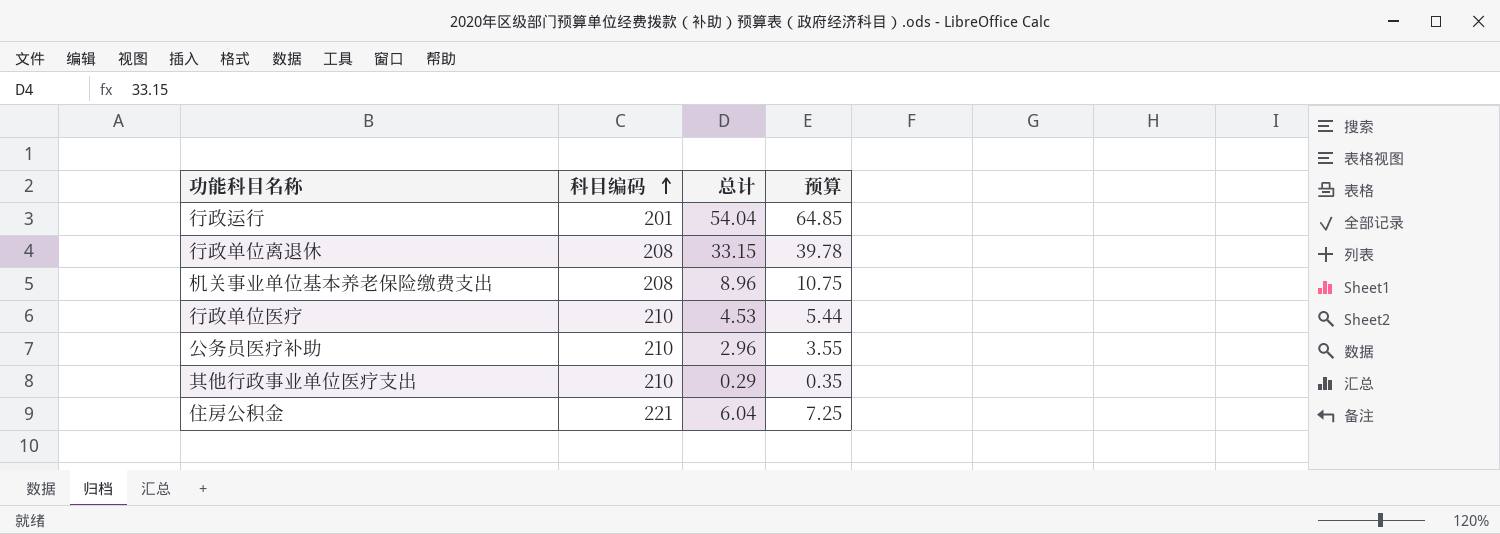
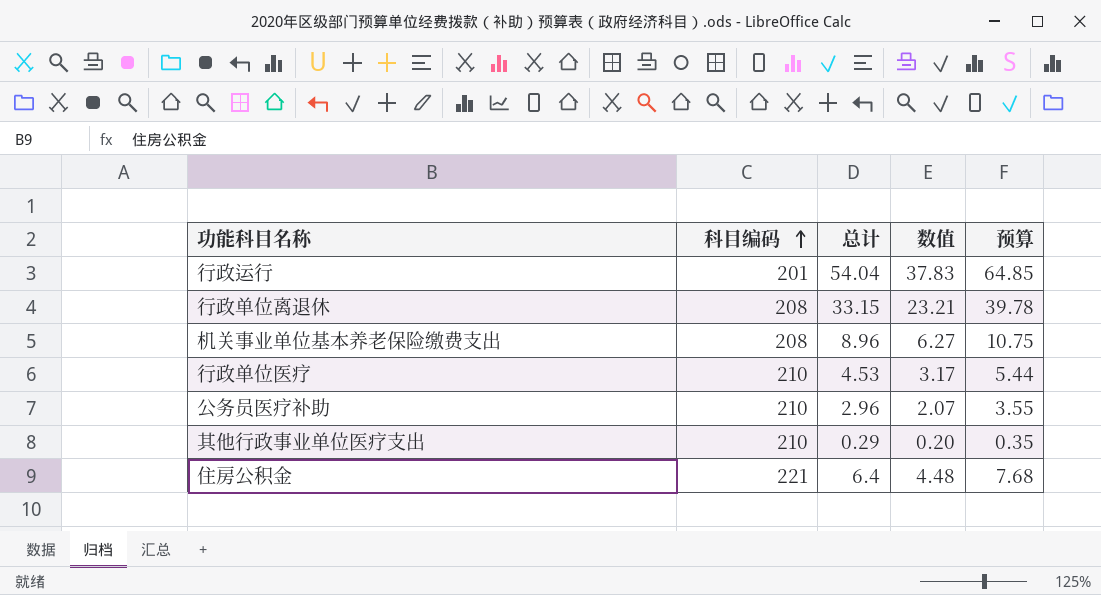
column 数值 | formula: none -> [总计] * 0.7
住房公积金 | 总计: 6.04 -> 6.4
住房公积金 | 预算: 7.25 -> 7.68

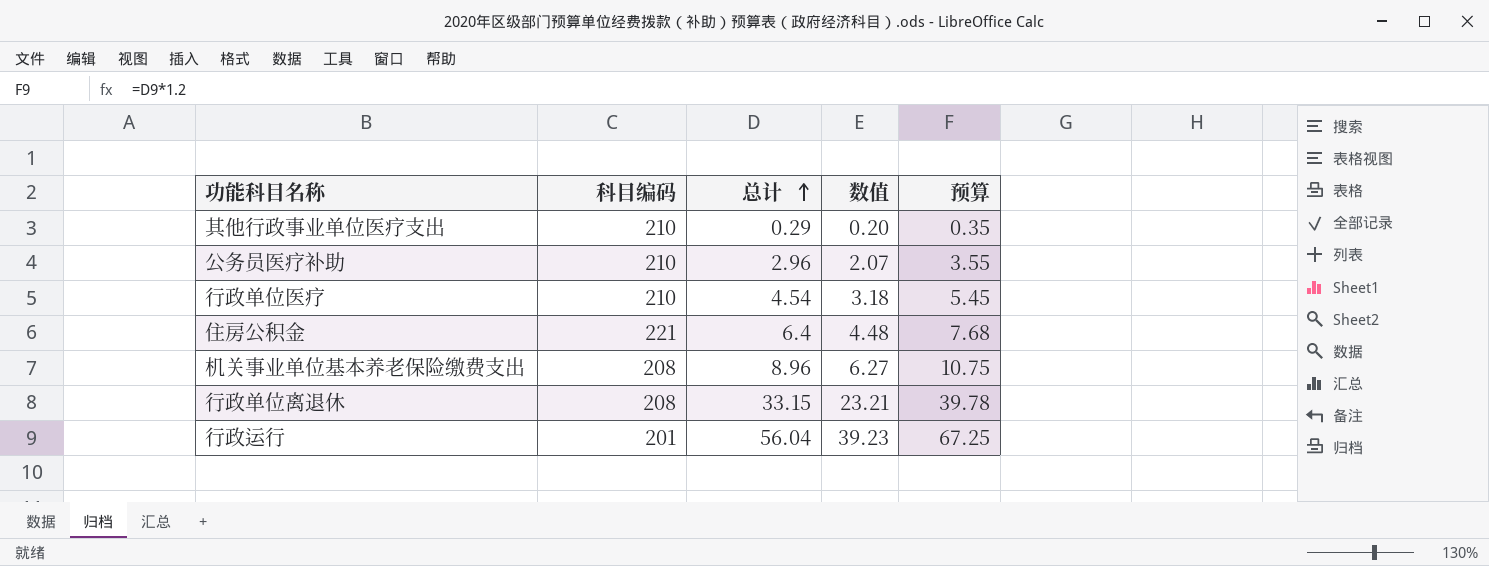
row order: 科目编码 ascending -> 总计 ascending
行政单位医疗 | 总计: 4.53 -> 4.54
行政单位医疗 | 数值: 3.17 -> 3.18
行政单位医疗 | 预算: 5.44 -> 5.45
行政运行 | 总计: 54.04 -> 56.04
行政运行 | 数值: 37.83 -> 39.23
行政运行 | 预算: 64.85 -> 67.25

